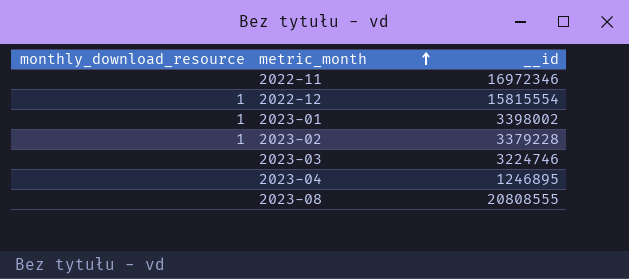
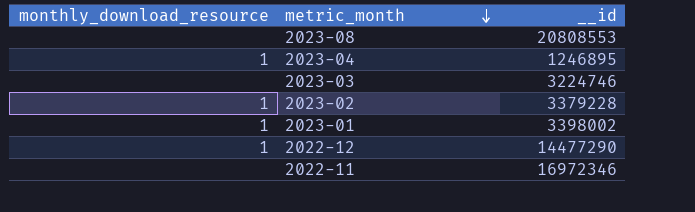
row order: metric_month ascending -> metric_month descending
2023-08 | __id: 20808555 -> 20808553
2023-04 | monthly_download_resource: none -> 1
2022-12 | __id: 15815554 -> 14477290

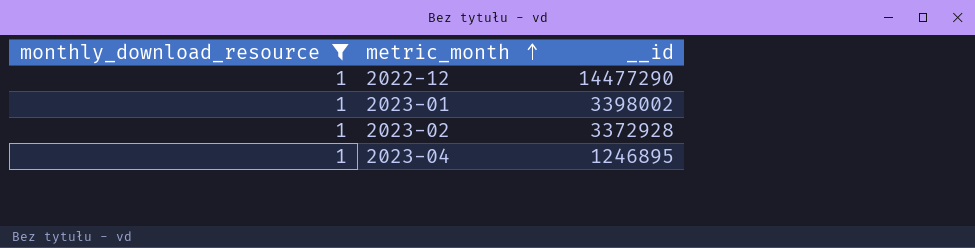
filter: none -> monthly_download_resource = 1
row order: metric_month descending -> metric_month ascending
2023-02 | __id: 3379228 -> 3372928

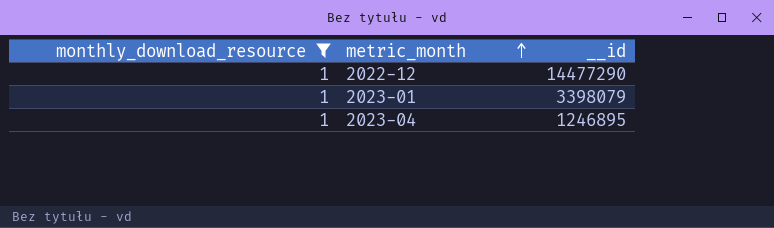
row 2023-02: 1 | 3372928 -> none
2023-01 | __id: 3398002 -> 3398079

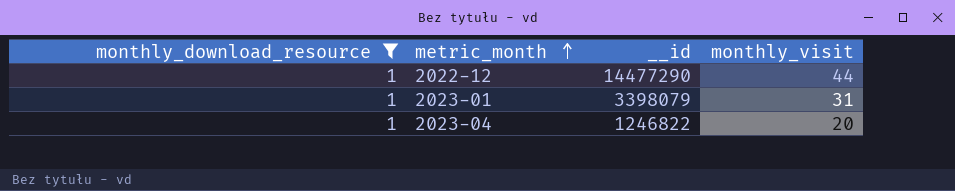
column monthly_visit | position: none -> 4
2023-04 | __id: 1246895 -> 1246822

